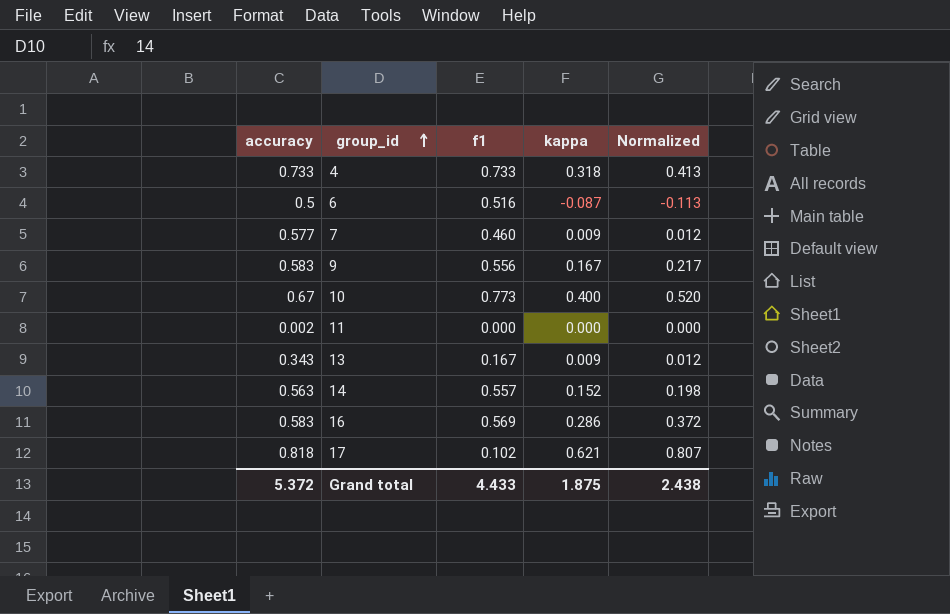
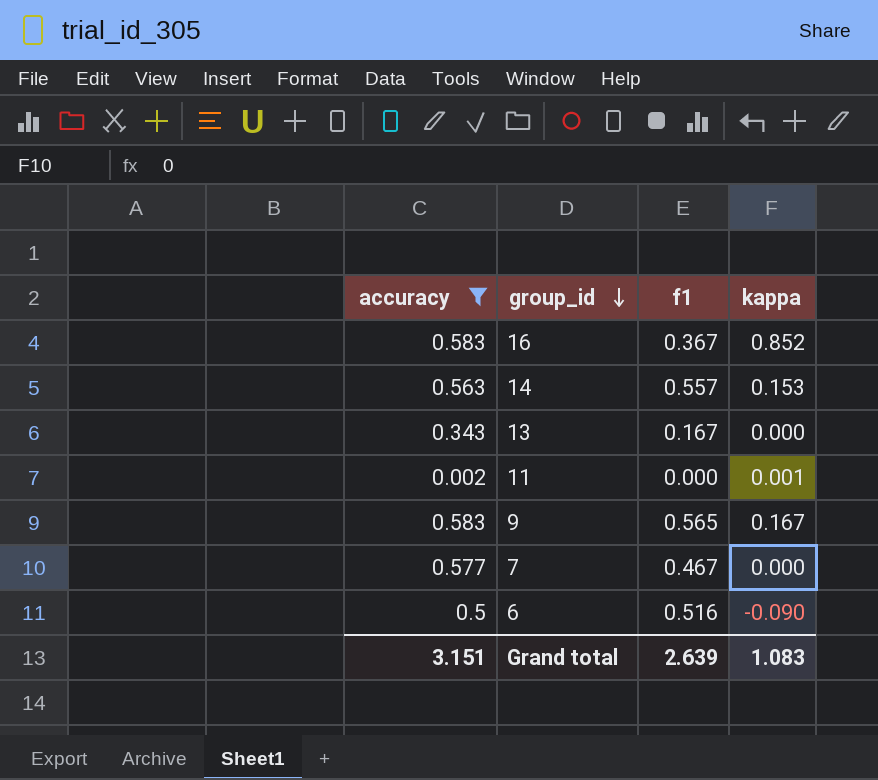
filter: none -> accuracy <= 0.583
row order: group_id ascending -> group_id descending
column Normalized | formula: [kappa] * 1.3 -> none
16 | f1: 0.569 -> 0.367
16 | kappa: 0.286 -> 0.852
14 | kappa: 0.152 -> 0.153
13 | kappa: 0.009 -> 0.000
11 | kappa: 0.000 -> 0.001
9 | f1: 0.556 -> 0.565
7 | f1: 0.460 -> 0.467
7 | kappa: 0.009 -> 0.000
6 | kappa: -0.087 -> -0.090
Grand total | accuracy: 5.372 -> 3.151
Grand total | f1: 4.433 -> 2.639
Grand total | kappa: 1.875 -> 1.083

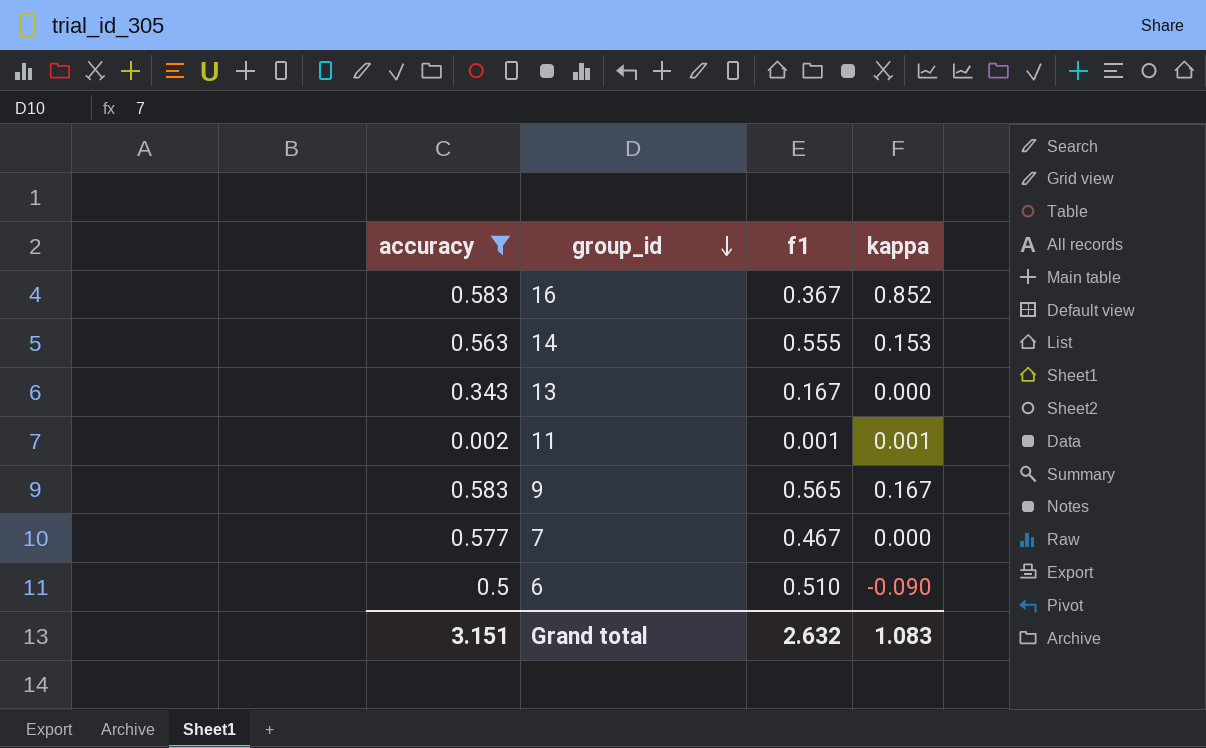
14 | f1: 0.557 -> 0.555
11 | f1: 0.000 -> 0.001
6 | f1: 0.516 -> 0.510
Grand total | f1: 2.639 -> 2.632

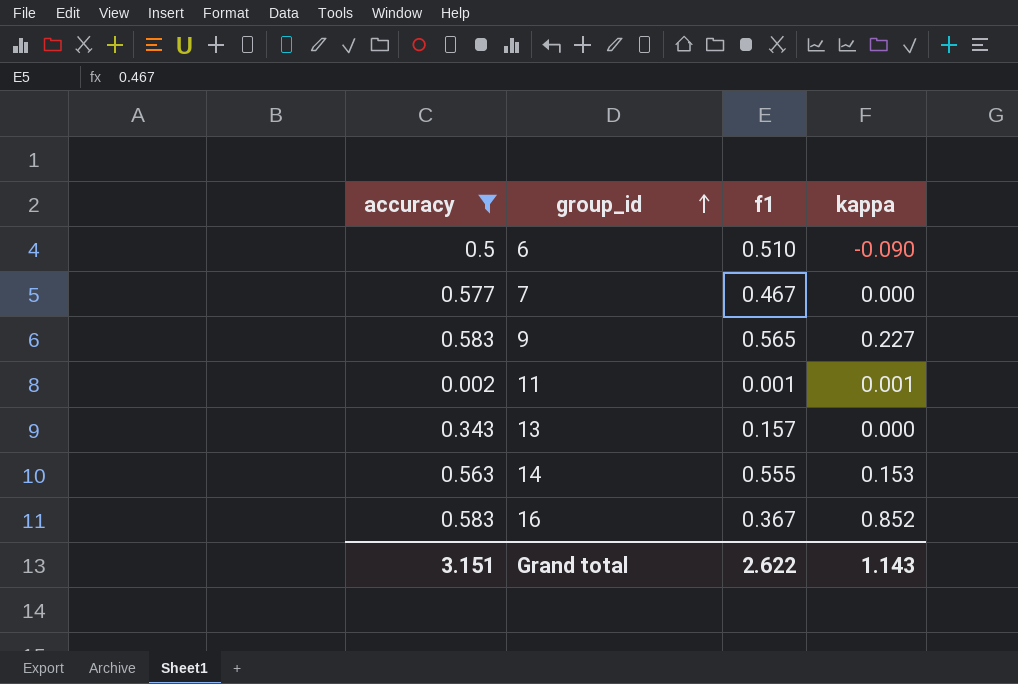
row order: group_id descending -> group_id ascending
9 | kappa: 0.167 -> 0.227
13 | f1: 0.167 -> 0.157
Grand total | f1: 2.632 -> 2.622
Grand total | kappa: 1.083 -> 1.143

